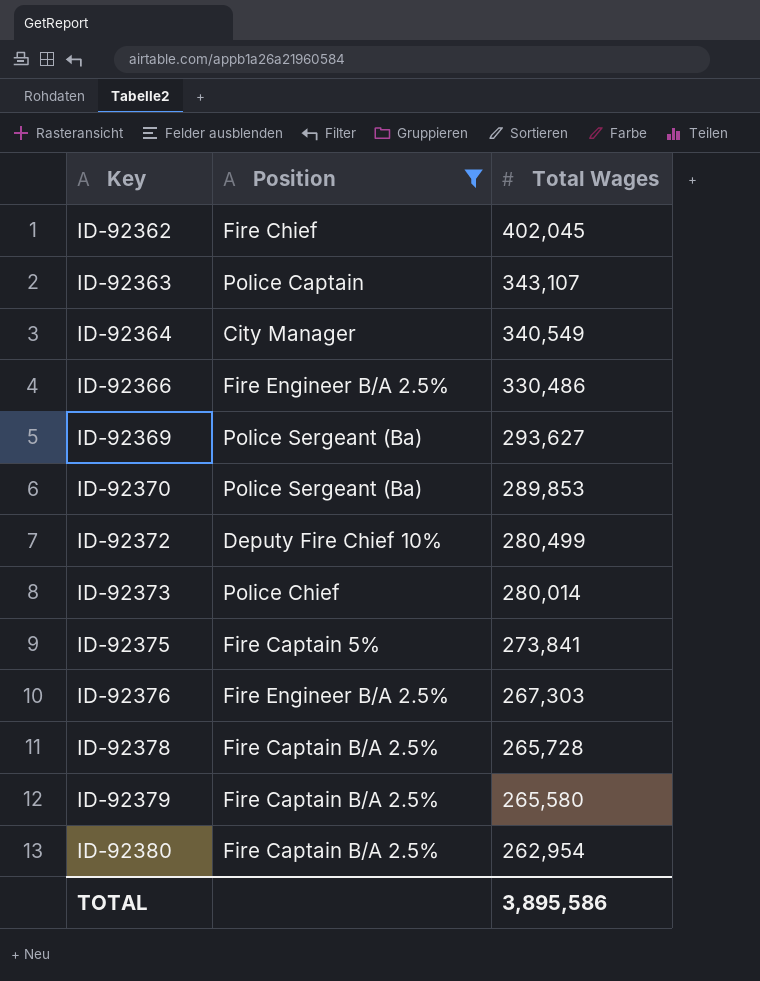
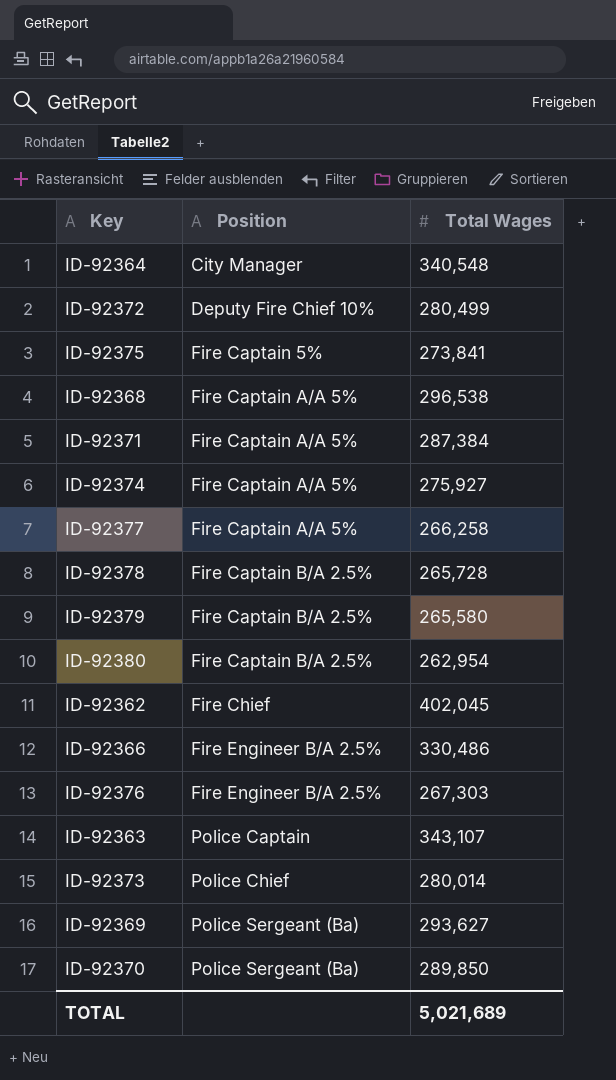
filter: Position != Fire Captain A/A 5% -> none
row order: Key ascending -> Position ascending
ID-92364 | Total Wages: 340,549 -> 340,548
ID-92370 | Total Wages: 289,853 -> 289,850
TOTAL | Total Wages: 3,895,586 -> 5,021,689

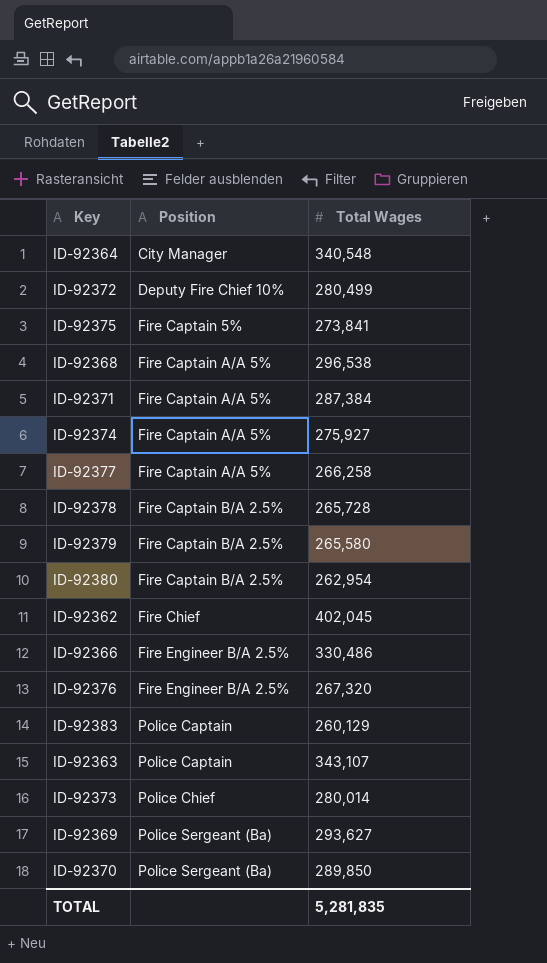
ID-92376 | Total Wages: 267,303 -> 267,320
row ID-92383: none -> Police Captain | 260,129
TOTAL | Total Wages: 5,021,689 -> 5,281,835

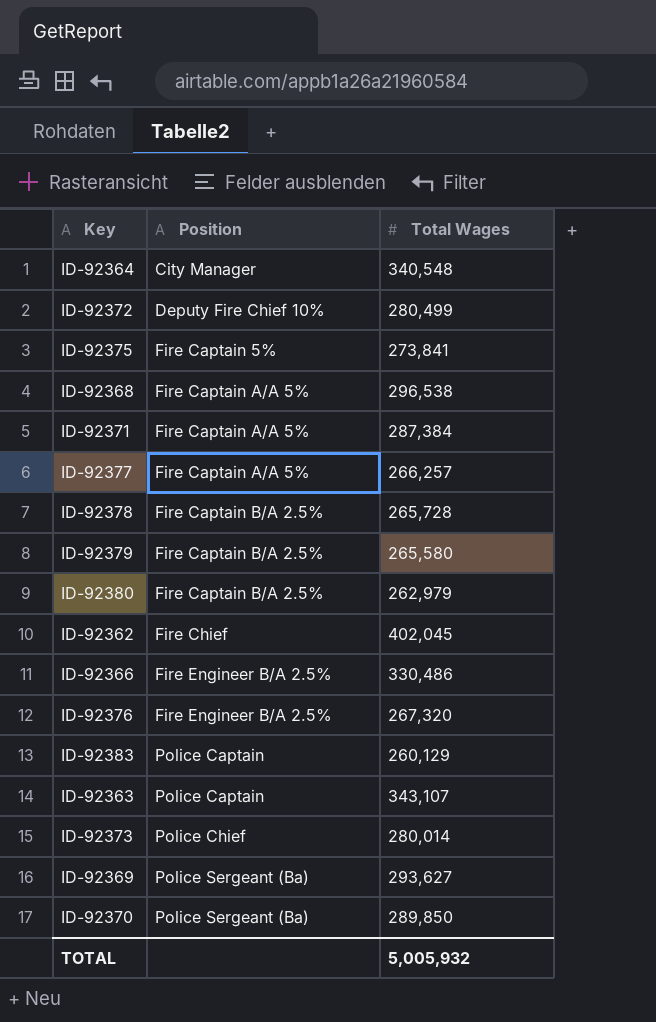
row ID-92374: Fire Captain A/A 5% | 275,927 -> none
ID-92377 | Total Wages: 266,258 -> 266,257
ID-92380 | Total Wages: 262,954 -> 262,979
TOTAL | Total Wages: 5,281,835 -> 5,005,932

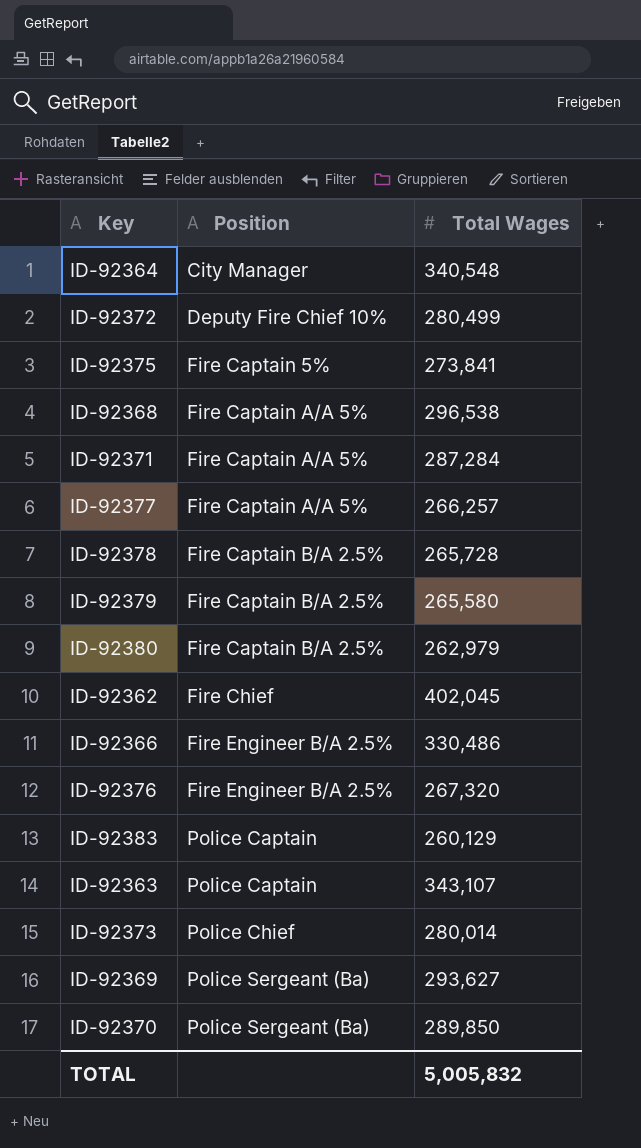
ID-92371 | Total Wages: 287,384 -> 287,284
TOTAL | Total Wages: 5,005,932 -> 5,005,832

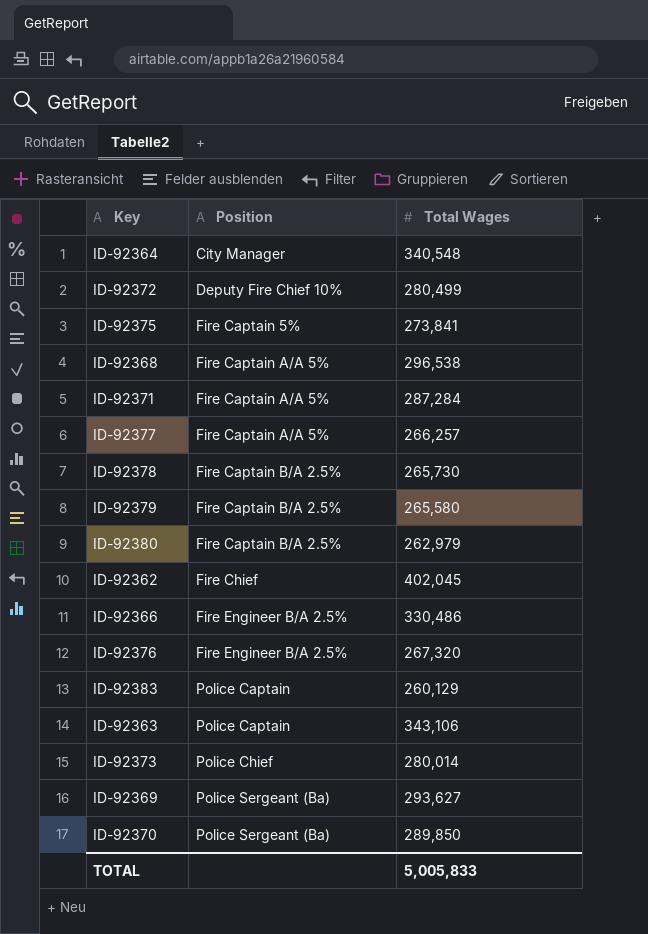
ID-92378 | Total Wages: 265,728 -> 265,730
ID-92363 | Total Wages: 343,107 -> 343,106
TOTAL | Total Wages: 5,005,832 -> 5,005,833

